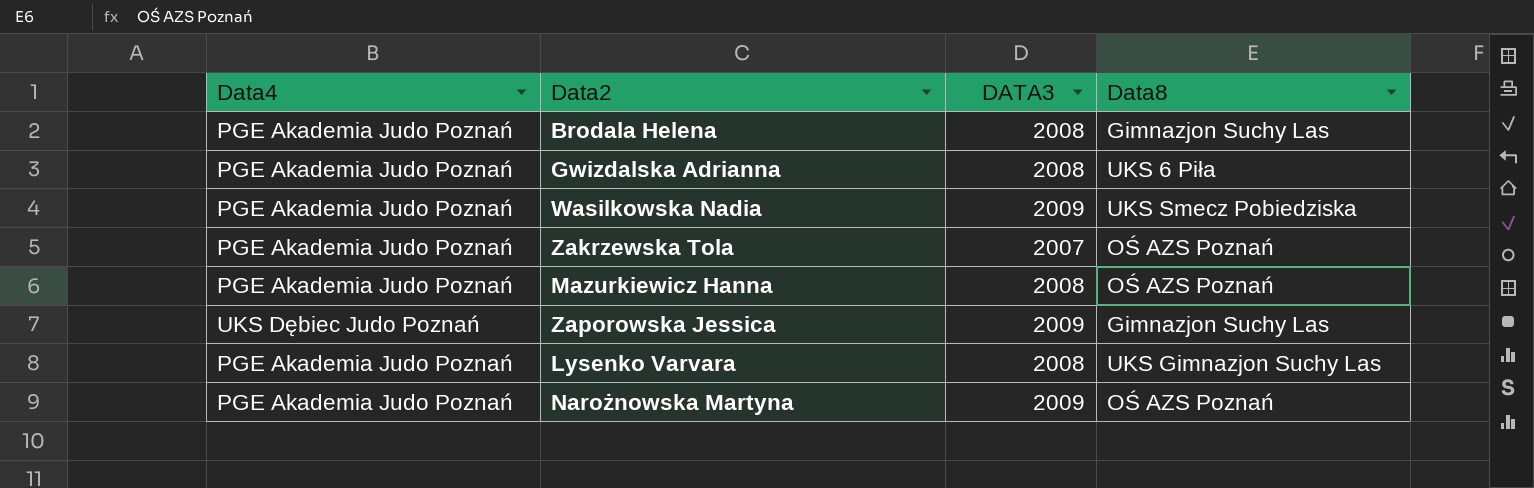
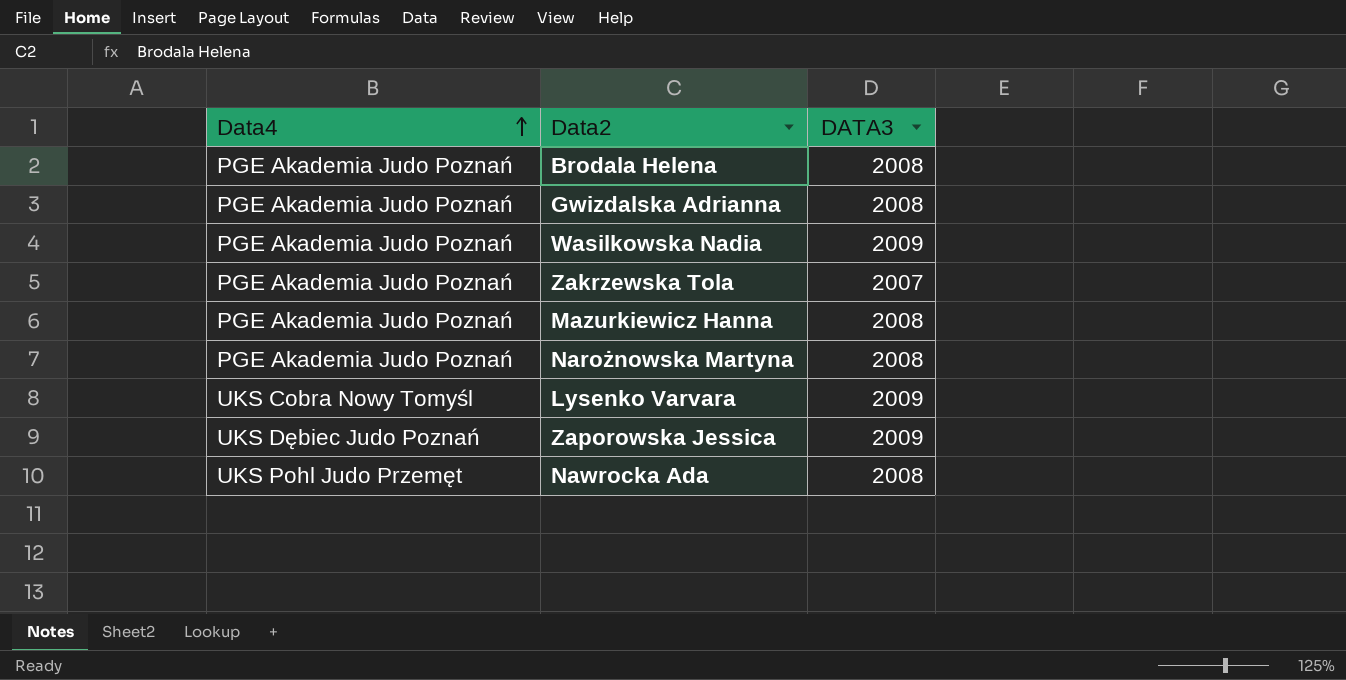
row order: none -> Data4 ascending
column Data8 | position: 4 -> none
Narożnowska Martyna | DATA3: 2009 -> 2008
Lysenko Varvara | Data4: PGE Akademia Judo Poznań -> UKS Cobra Nowy Tomyśl
Lysenko Varvara | DATA3: 2008 -> 2009
row Nawrocka Ada: none -> UKS Pohl Judo Przemęt | 2008

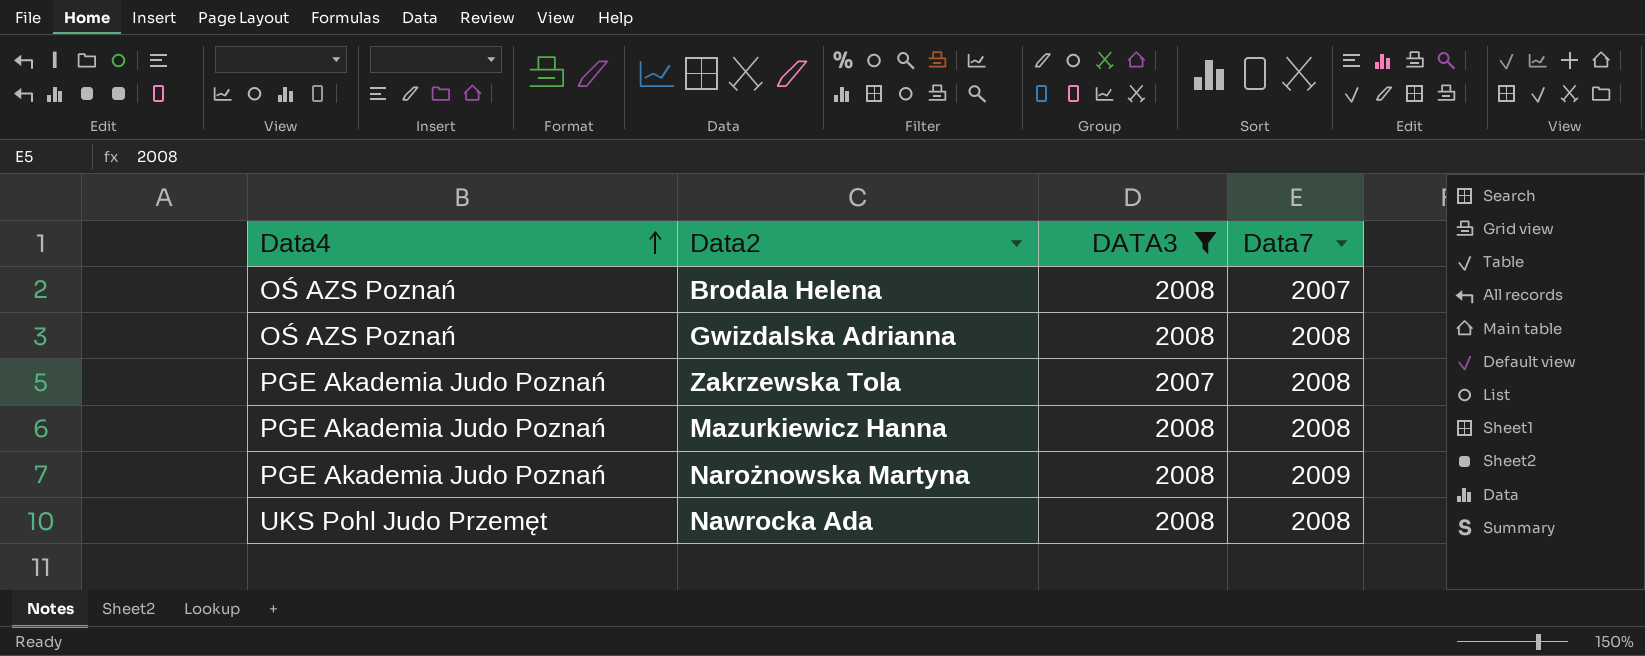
filter: none -> DATA3 != 2009
column Data7 | position: none -> 4
Brodala Helena | Data4: PGE Akademia Judo Poznań -> OŚ AZS Poznań
Gwizdalska Adrianna | Data4: PGE Akademia Judo Poznań -> OŚ AZS Poznań

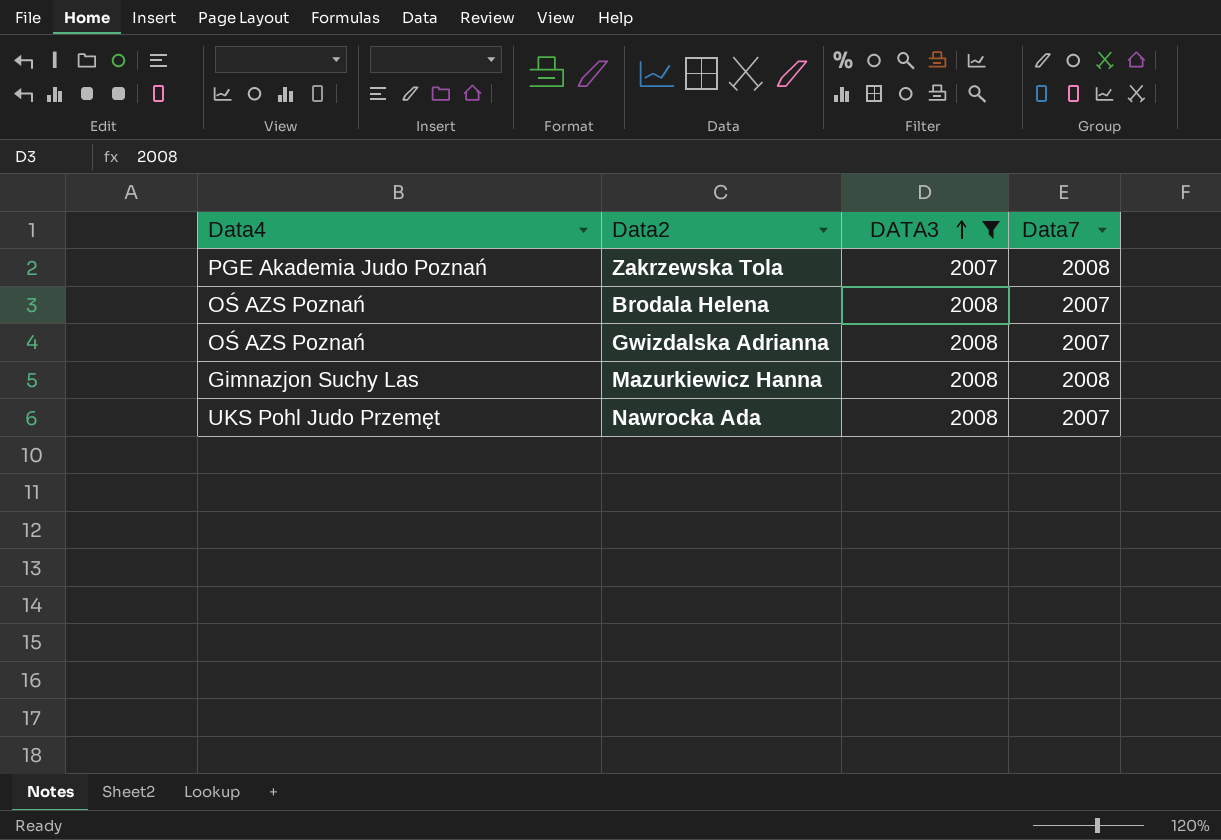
row order: Data4 ascending -> DATA3 ascending
row Narożnowska Martyna: PGE Akademia Judo Poznań | 2008 | 2009 -> none
Gwizdalska Adrianna | Data7: 2008 -> 2007
Mazurkiewicz Hanna | Data4: PGE Akademia Judo Poznań -> Gimnazjon Suchy Las
Nawrocka Ada | Data7: 2008 -> 2007

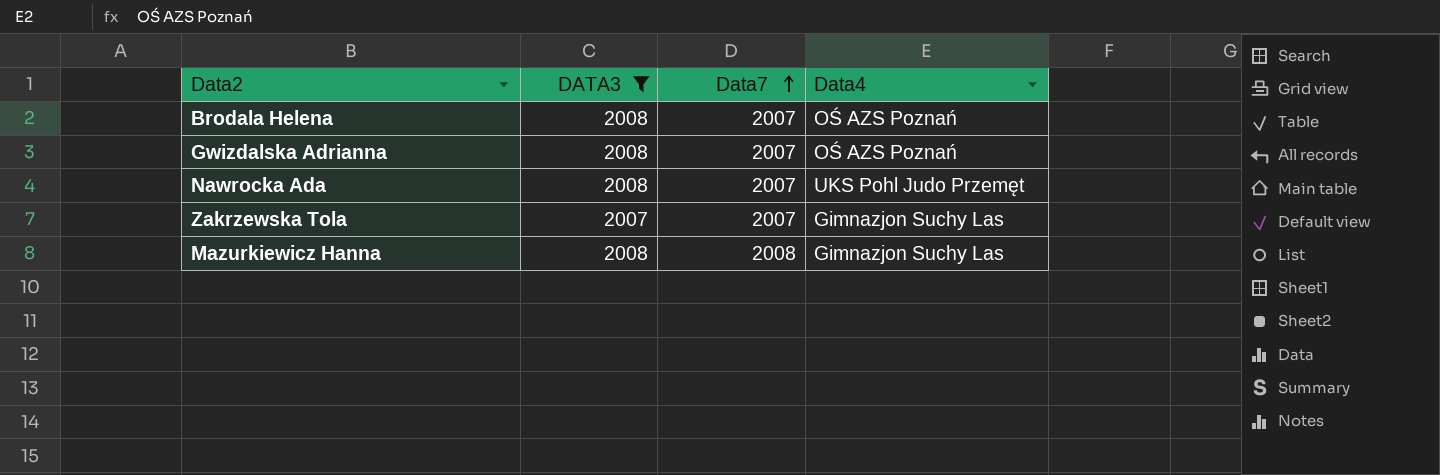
row order: DATA3 ascending -> Data7 ascending
column Data4 | position: 1 -> 4
Zakrzewska Tola | Data7: 2008 -> 2007
Zakrzewska Tola | Data4: PGE Akademia Judo Poznań -> Gimnazjon Suchy Las

